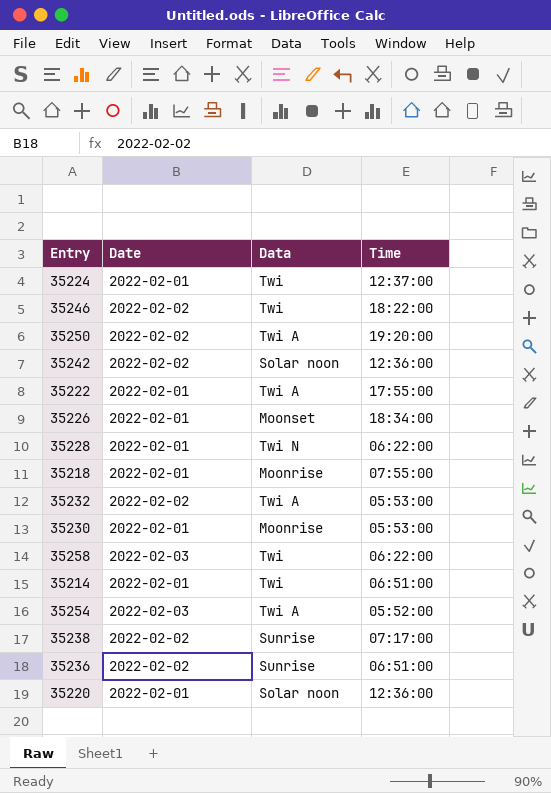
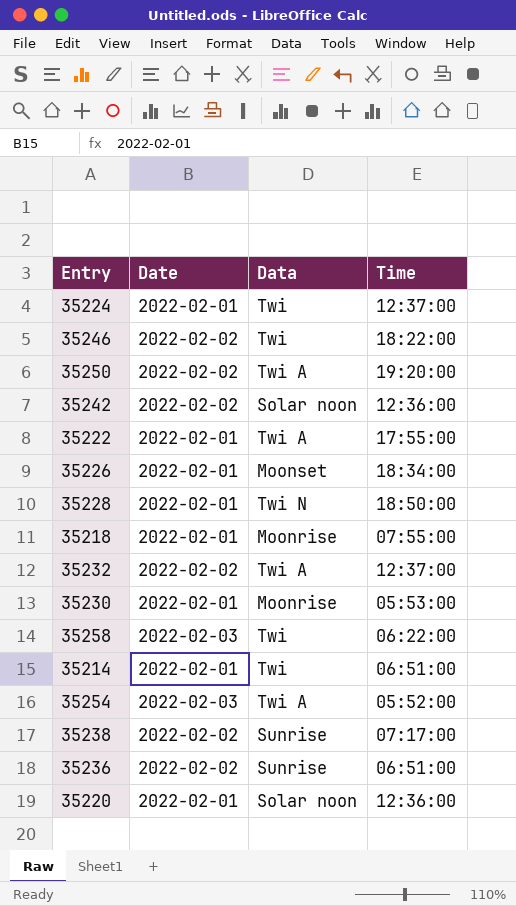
35228 | Time: 06:22:00 -> 18:50:00
35232 | Time: 05:53:00 -> 12:37:00

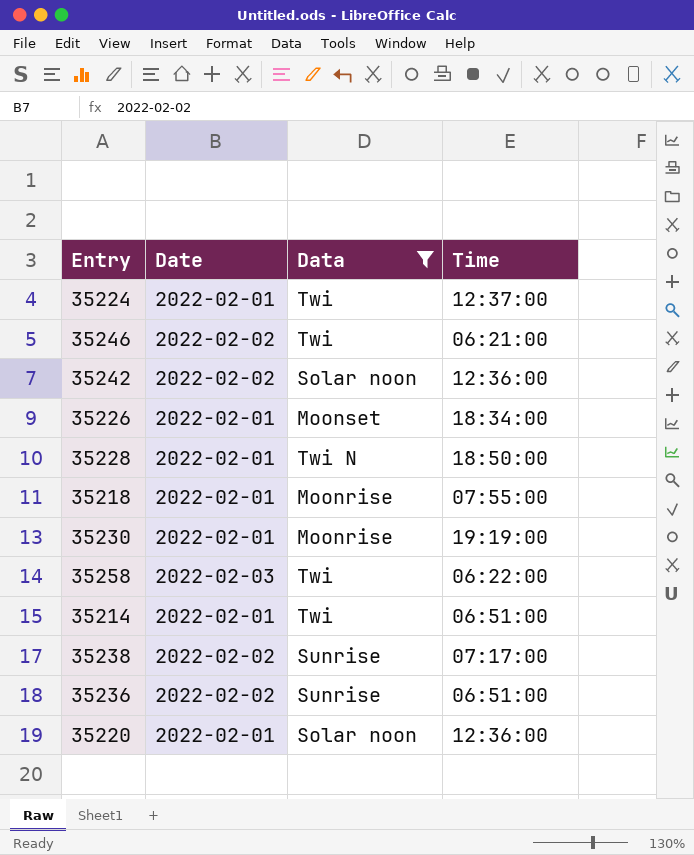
filter: none -> Data != Twi A
35246 | Time: 18:22:00 -> 06:21:00
35230 | Time: 05:53:00 -> 19:19:00

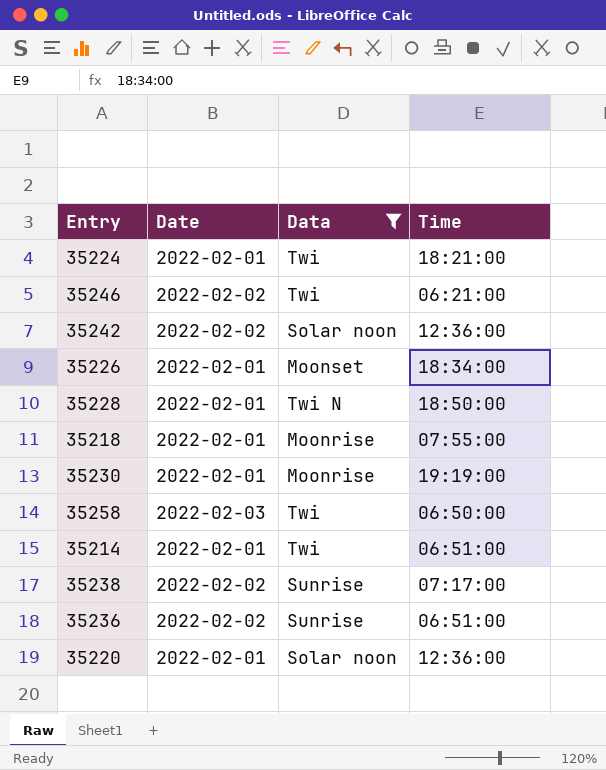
35224 | Time: 12:37:00 -> 18:21:00
35258 | Time: 06:22:00 -> 06:50:00

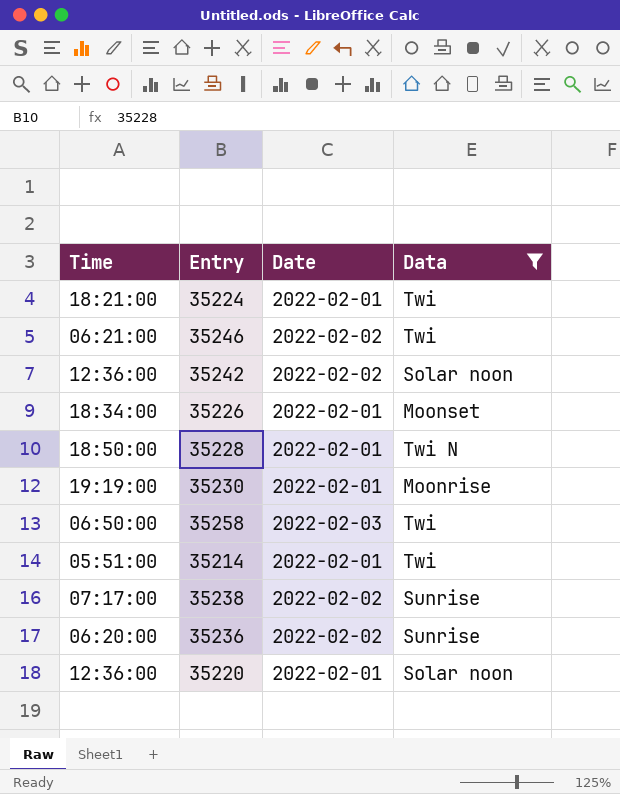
column Time | position: 4 -> 1
row 35218: 2022-02-01 | Moonrise | 07:55:00 -> none
35214 | Time: 06:51:00 -> 05:51:00
35236 | Time: 06:51:00 -> 06:20:00

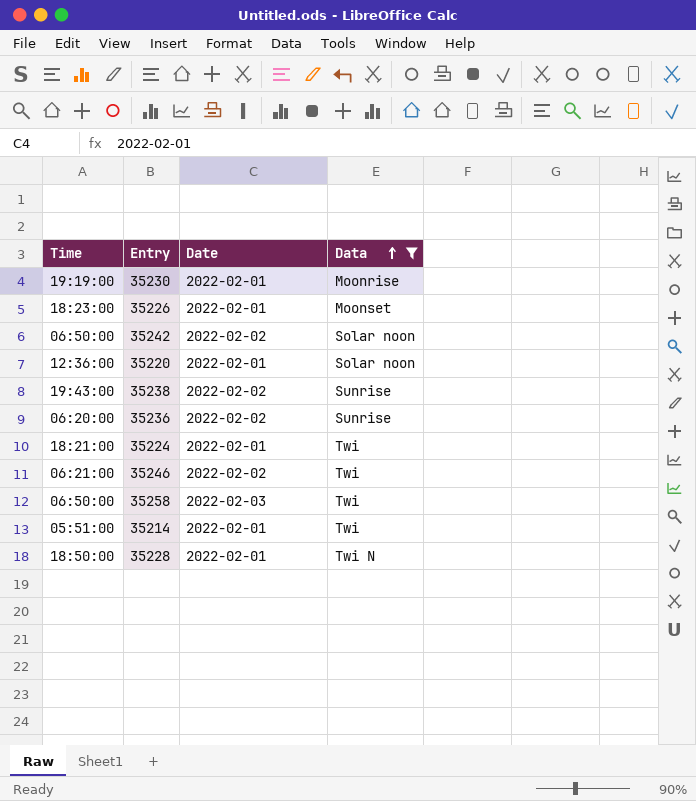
row order: none -> Data ascending
35226 | Time: 18:34:00 -> 18:23:00
35242 | Time: 12:36:00 -> 06:50:00
35238 | Time: 07:17:00 -> 19:43:00

